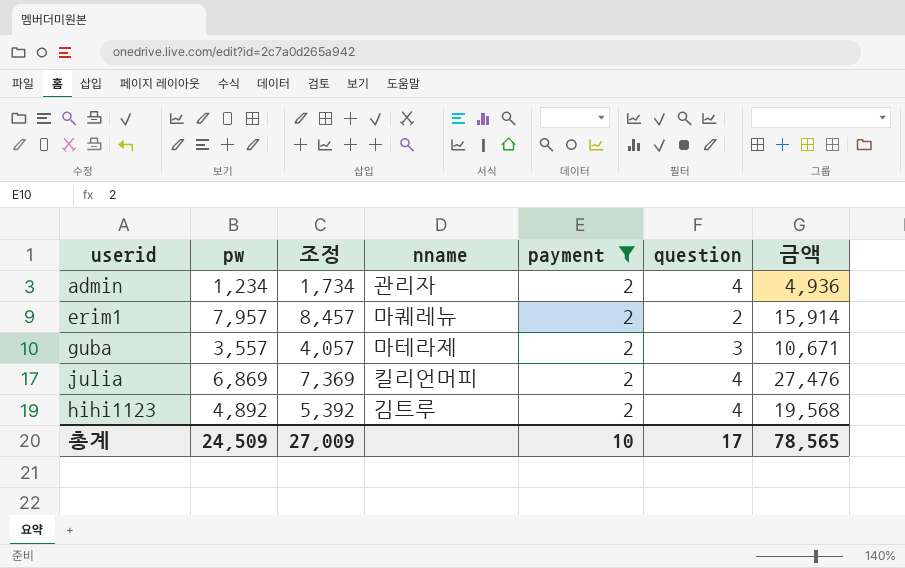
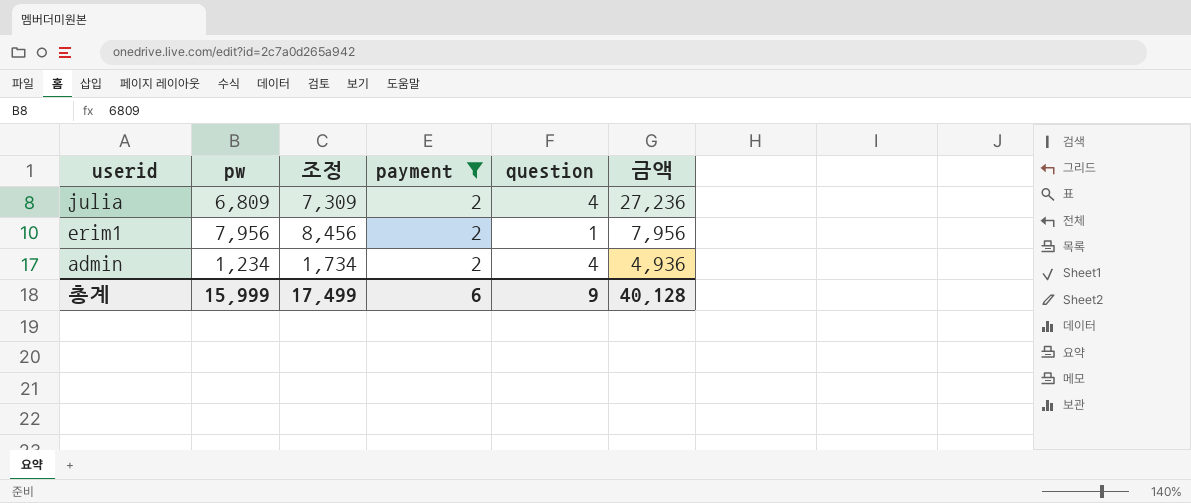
row order: none -> userid descending
column nname | position: 4 -> none
row guba: 3,557 | 4,057 | 마테라제 | 2 | 3 | 10,671 -> none
row hihi1123: 4,892 | 5,392 | 김트루 | 2 | 4 | 19,568 -> none
julia | pw: 6,869 -> 6,809
julia | 조정: 7,369 -> 7,309
julia | 금액: 27,476 -> 27,236
erim1 | pw: 7,957 -> 7,956
erim1 | 조정: 8,457 -> 8,456
erim1 | question: 2 -> 1
erim1 | 금액: 15,914 -> 7,956
총계 | pw: 24,509 -> 15,999
총계 | 조정: 27,009 -> 17,499
총계 | payment: 10 -> 6
총계 | question: 17 -> 9
총계 | 금액: 78,565 -> 40,128

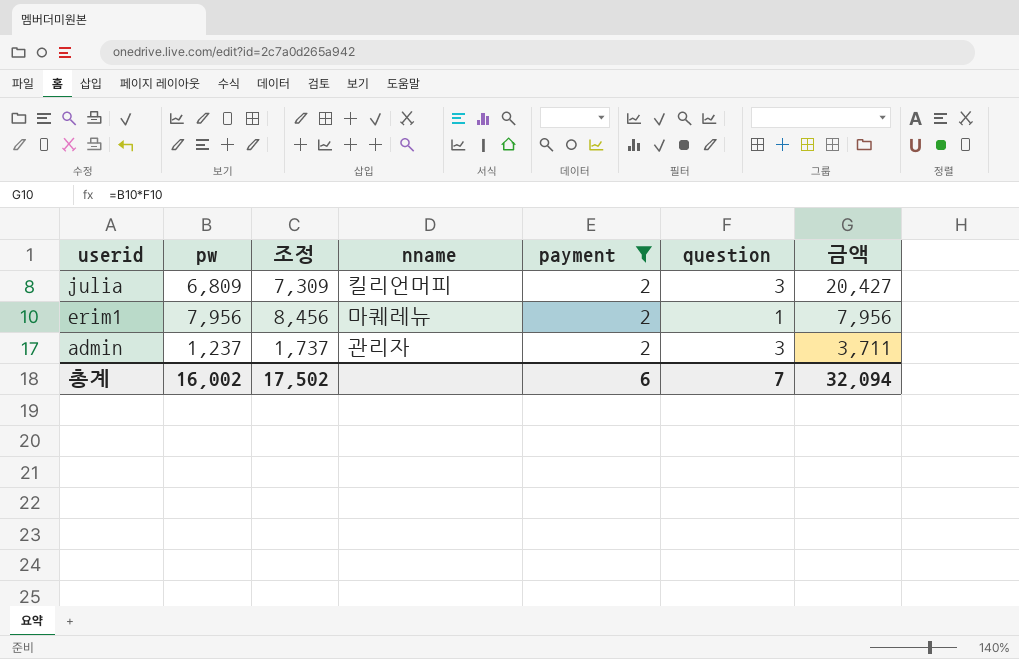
column nname | position: none -> 4
julia | question: 4 -> 3
julia | 금액: 27,236 -> 20,427
admin | pw: 1,234 -> 1,237
admin | 조정: 1,734 -> 1,737
admin | question: 4 -> 3
admin | 금액: 4,936 -> 3,711
총계 | pw: 15,999 -> 16,002
총계 | 조정: 17,499 -> 17,502
총계 | question: 9 -> 7
총계 | 금액: 40,128 -> 32,094

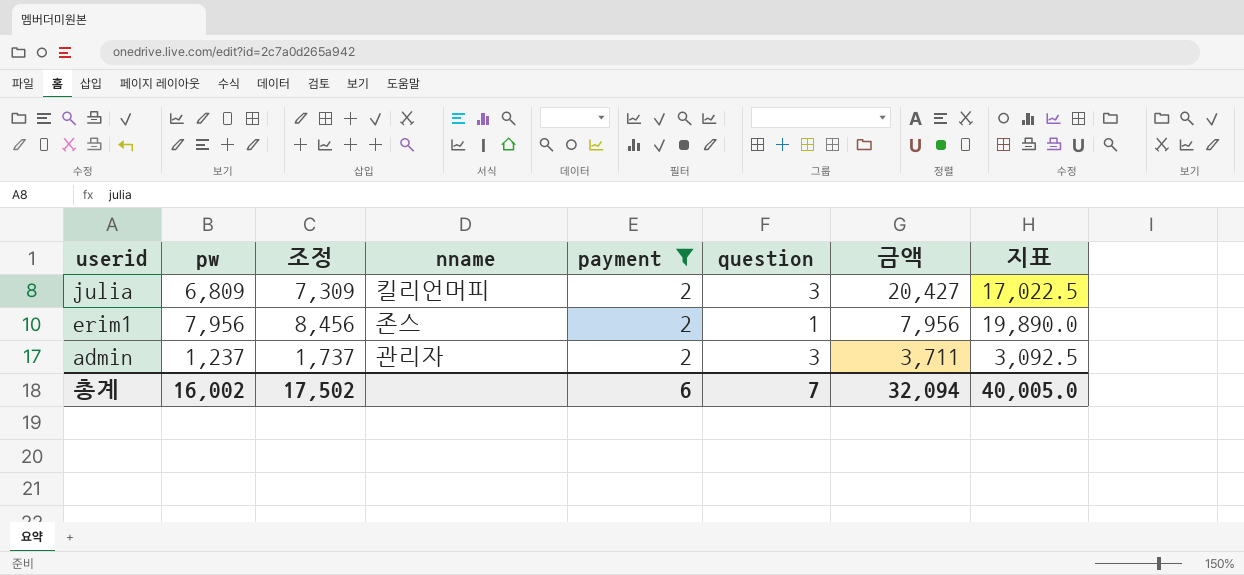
column 지표 | formula: none -> [pw] * 2.5
erim1 | nname: 마퀘레뉴 -> 존스

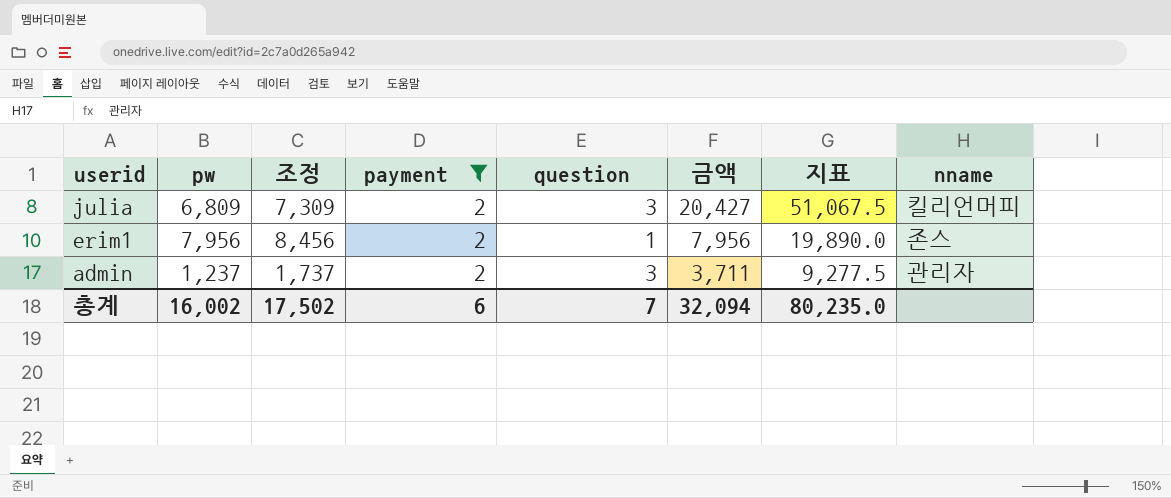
column 지표 | formula: [pw] * 2.5 -> [금액] * 2.5
column nname | position: 4 -> 8
총계 | 지표: 40,005.0 -> 80,235.0

